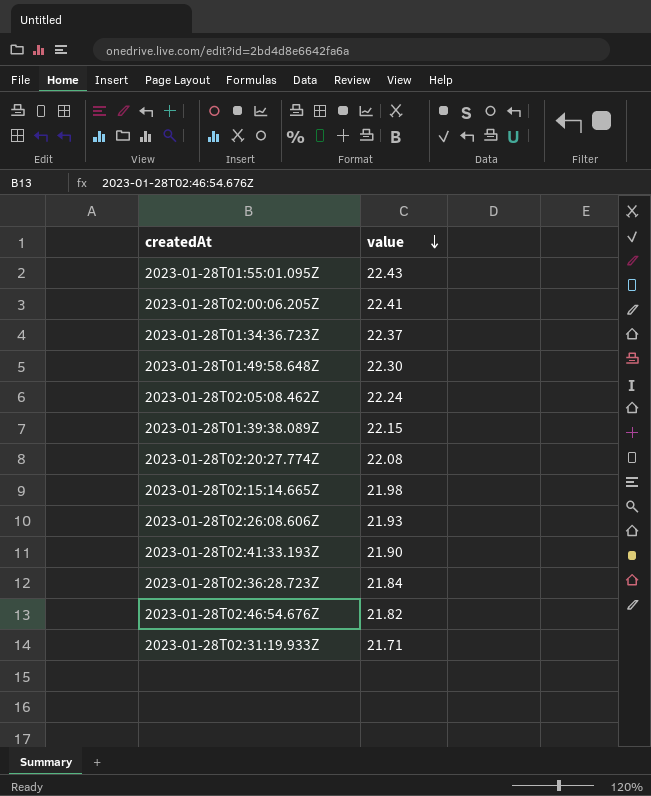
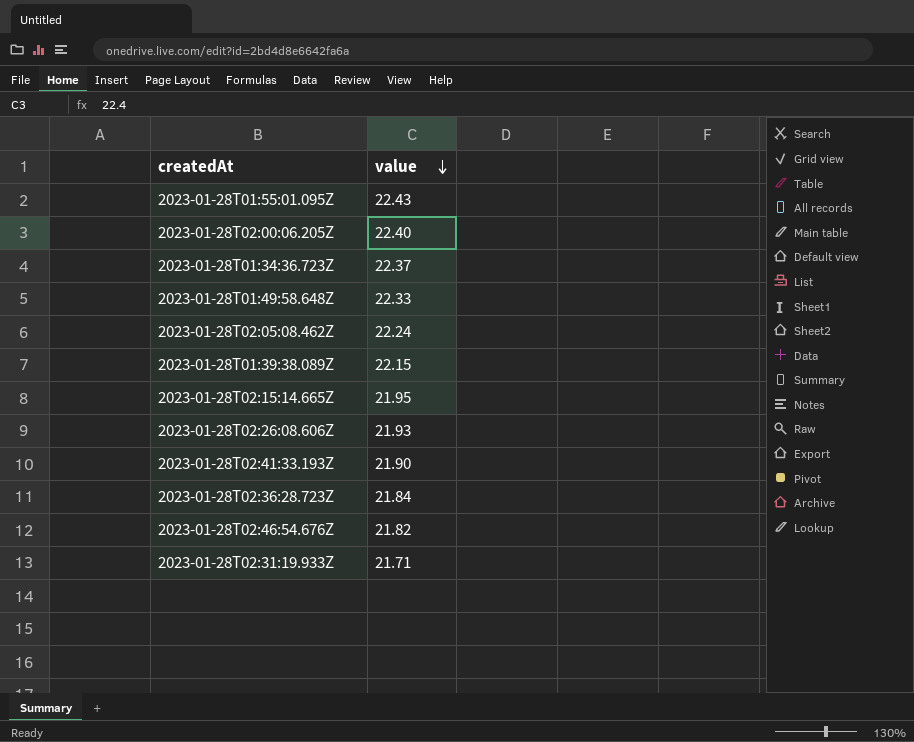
row 2023-01-28T02:20:27.774Z: 22.08 -> none
2023-01-28T02:00:06.205Z | value: 22.41 -> 22.40
2023-01-28T01:49:58.648Z | value: 22.30 -> 22.33
2023-01-28T02:15:14.665Z | value: 21.98 -> 21.95

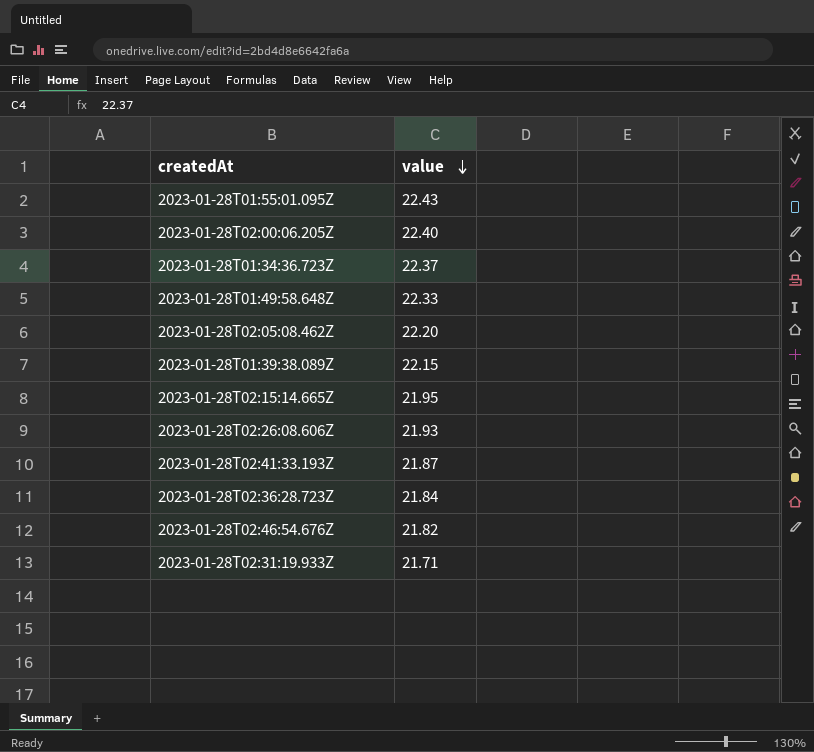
2023-01-28T02:05:08.462Z | value: 22.24 -> 22.20
2023-01-28T02:41:33.193Z | value: 21.90 -> 21.87

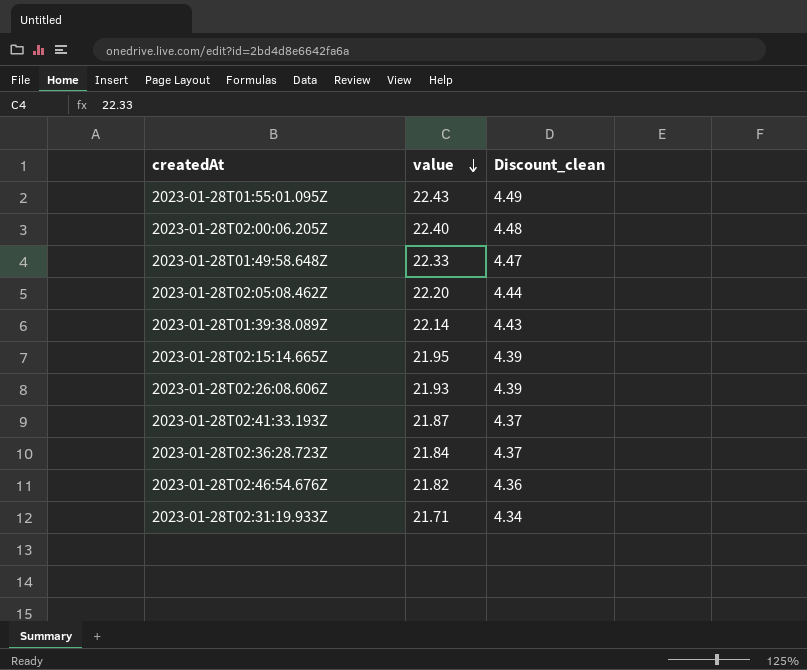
column Discount_clean | formula: none -> [value] * 0.2
row 2023-01-28T01:34:36.723Z: 22.37 -> none
2023-01-28T01:39:38.089Z | value: 22.15 -> 22.14

